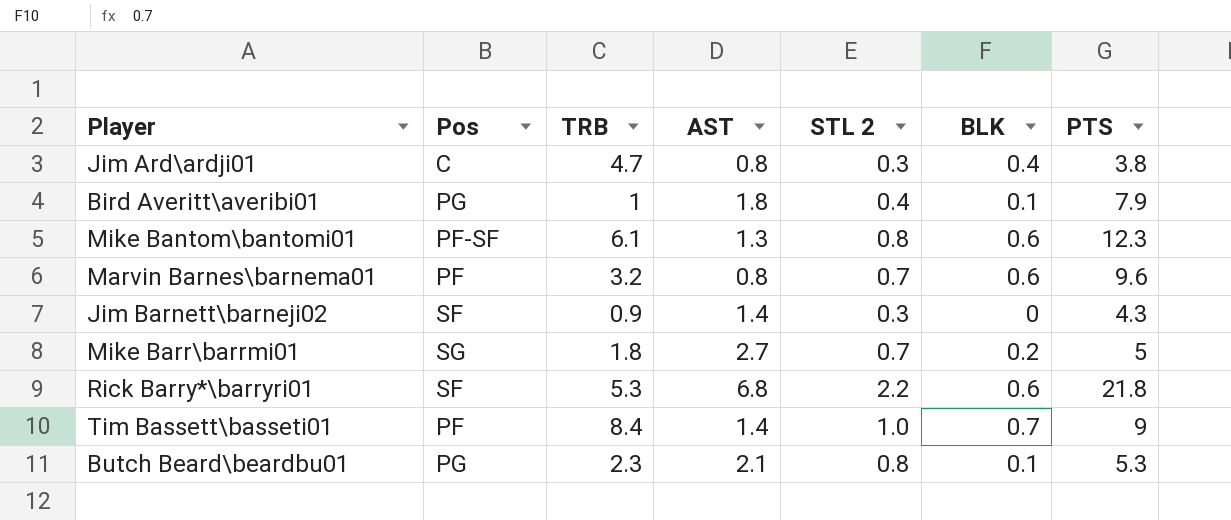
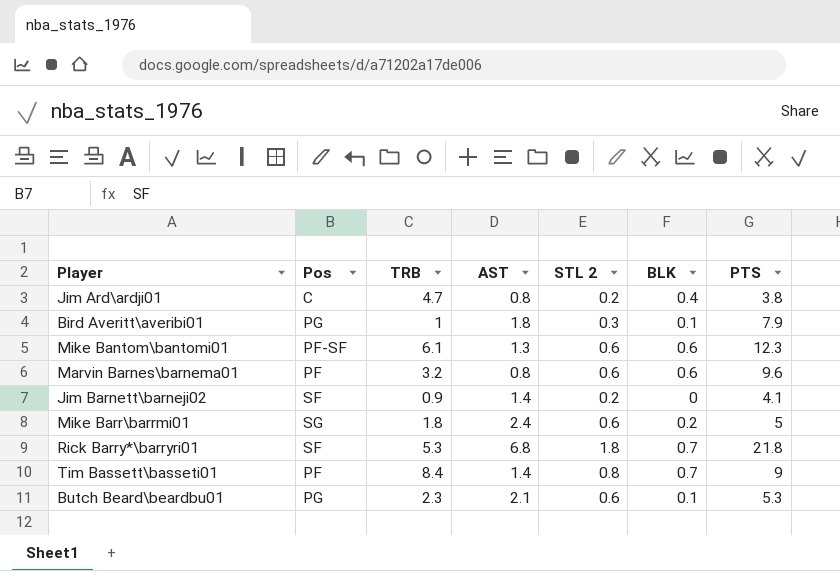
Jim Ard\ardji01 | STL 2: 0.3 -> 0.2
Bird Averitt\averibi01 | STL 2: 0.4 -> 0.3
Mike Bantom\bantomi01 | STL 2: 0.8 -> 0.6
Marvin Barnes\barnema01 | STL 2: 0.7 -> 0.6
Jim Barnett\barneji02 | STL 2: 0.3 -> 0.2
Jim Barnett\barneji02 | PTS: 4.3 -> 4.1
Mike Barr\barrmi01 | AST: 2.7 -> 2.4
Mike Barr\barrmi01 | STL 2: 0.7 -> 0.6
Rick Barry*\barryri01 | STL 2: 2.2 -> 1.8
Rick Barry*\barryri01 | BLK: 0.6 -> 0.7
Tim Bassett\basseti01 | STL 2: 1.0 -> 0.8
Butch Beard\beardbu01 | STL 2: 0.8 -> 0.6

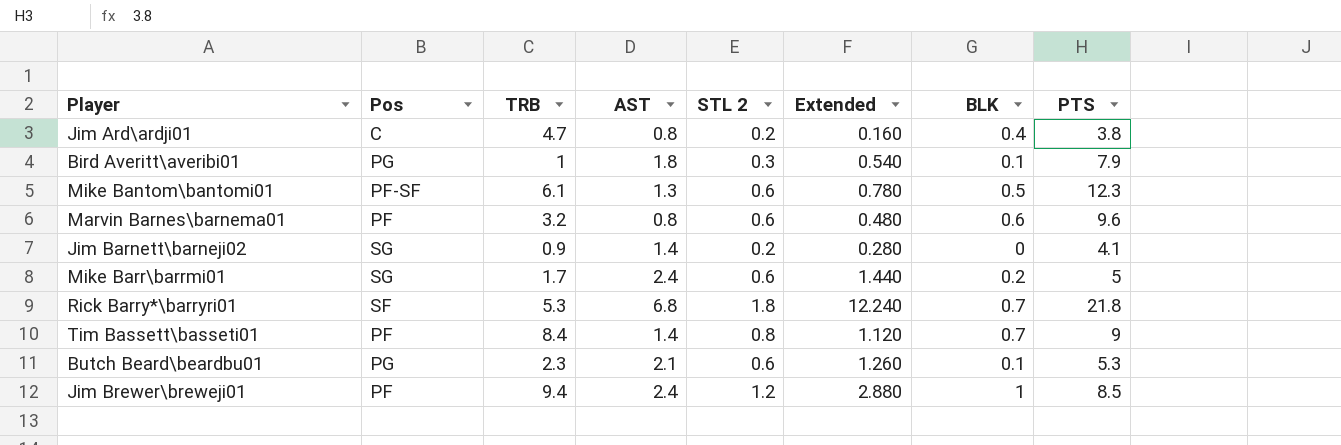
column Extended | formula: none -> [AST] * [STL 2]
Mike Bantom\bantomi01 | BLK: 0.6 -> 0.5
Jim Barnett\barneji02 | Pos: SF -> SG
Mike Barr\barrmi01 | TRB: 1.8 -> 1.7
row Jim Brewer\breweji01: none -> PF | 9.4 | 2.4 | 1.2 | 2.880 | 1 | 8.5

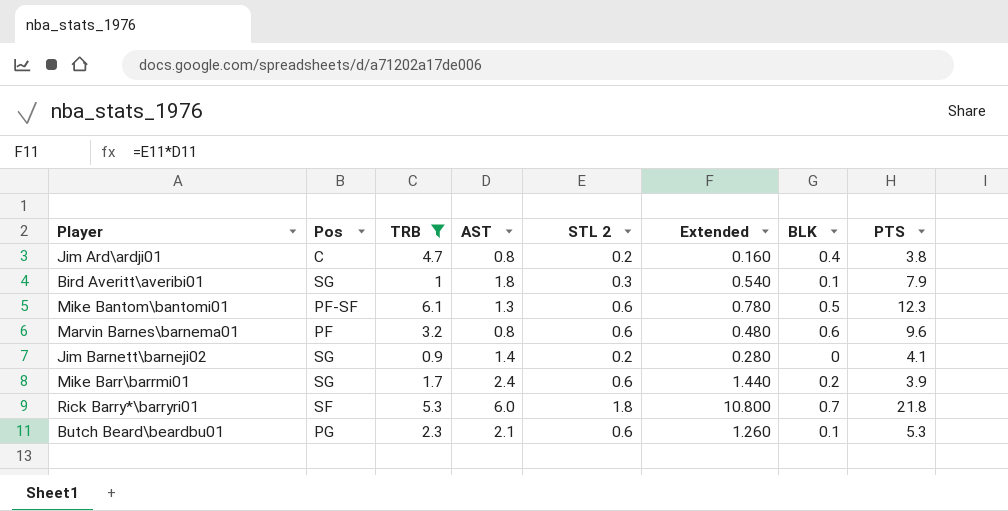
filter: none -> TRB <= 6.1
Bird Averitt\averibi01 | Pos: PG -> SG
Mike Barr\barrmi01 | PTS: 5 -> 3.9
Rick Barry*\barryri01 | AST: 6.8 -> 6.0
Rick Barry*\barryri01 | Extended: 12.240 -> 10.800

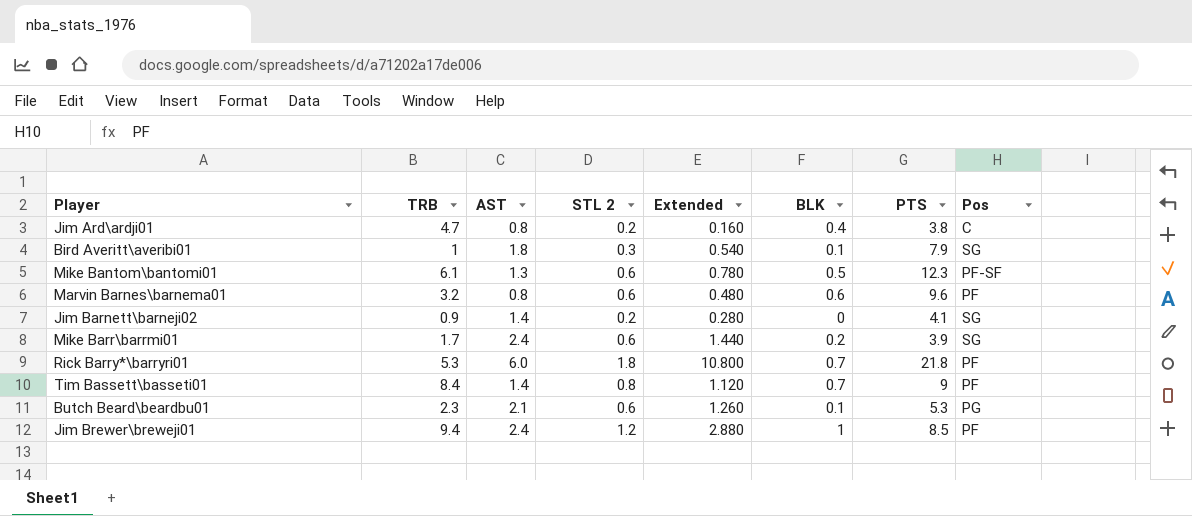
filter: TRB <= 6.1 -> none
column Pos | position: 2 -> 8
Rick Barry*\barryri01 | Pos: SF -> PF

